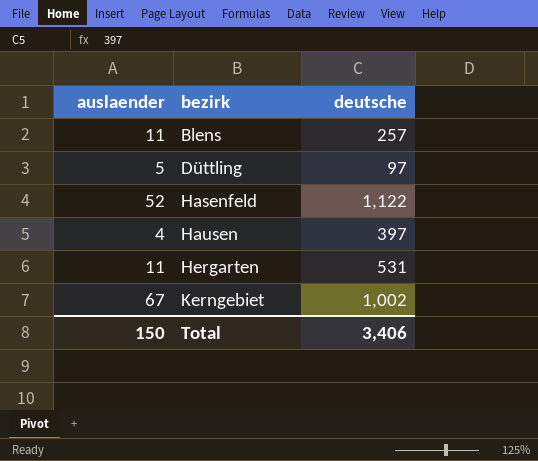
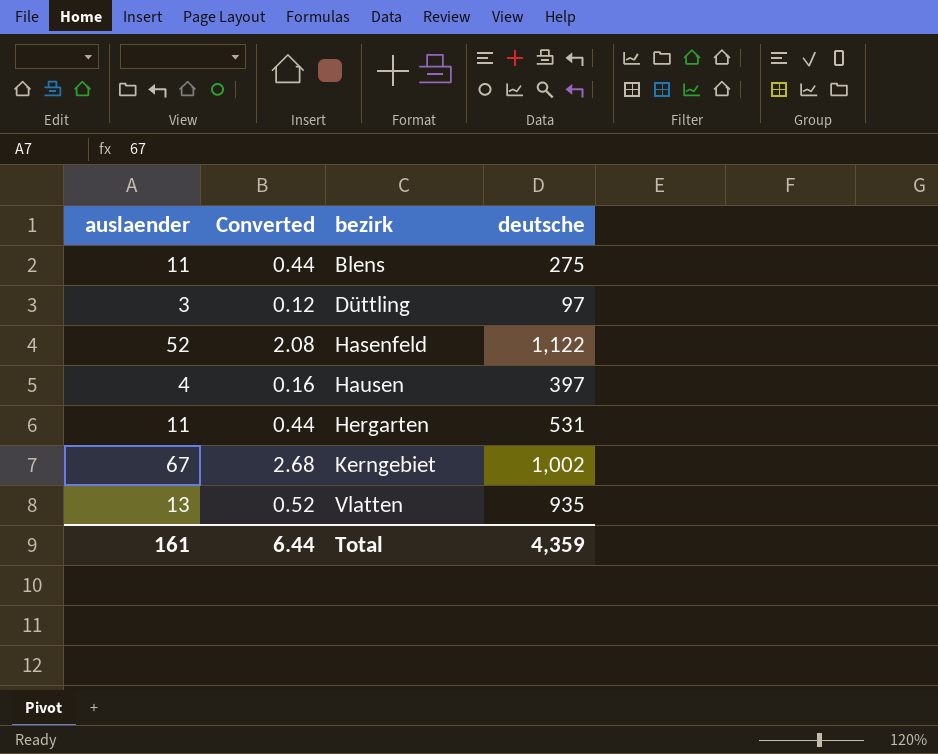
column Converted | formula: none -> [auslaender] * 0.04
Blens | deutsche: 257 -> 275
Düttling | auslaender: 5 -> 3
row Vlatten: none -> 13 | 0.52 | 935
Total | auslaender: 150 -> 161
Total | deutsche: 3,406 -> 4,359

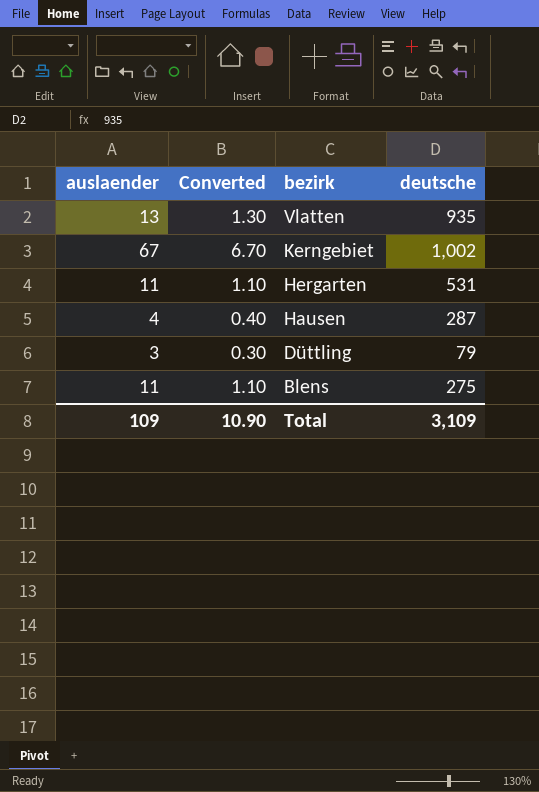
row order: bezirk ascending -> bezirk descending
column Converted | formula: [auslaender] * 0.04 -> [auslaender] * 0.1
row Hasenfeld: 52 | 2.08 | 1,122 -> none
Hausen | deutsche: 397 -> 287
Düttling | deutsche: 97 -> 79
Total | auslaender: 161 -> 109
Total | Converted: 6.44 -> 10.90
Total | deutsche: 4,359 -> 3,109

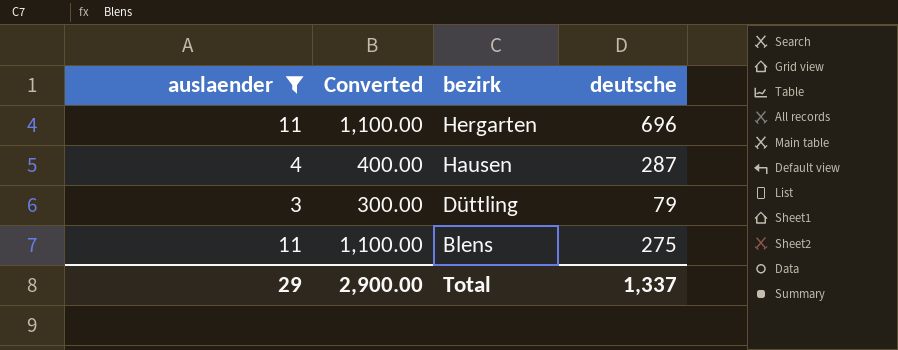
filter: none -> auslaender <= 11
column Converted | formula: [auslaender] * 0.1 -> [auslaender] * 100
Hergarten | deutsche: 531 -> 696
Total | auslaender: 109 -> 29
Total | Converted: 10.90 -> 2,900.00
Total | deutsche: 3,109 -> 1,337

